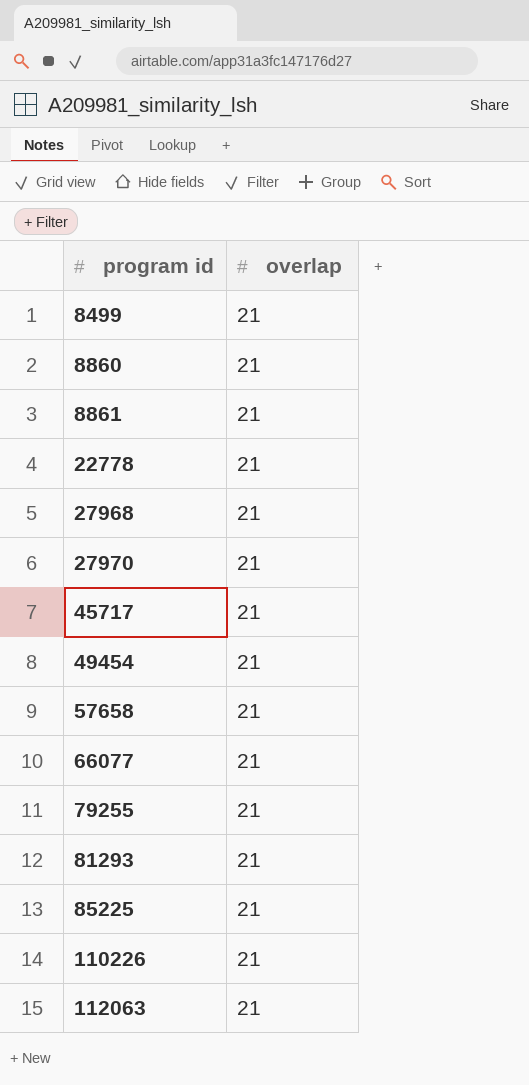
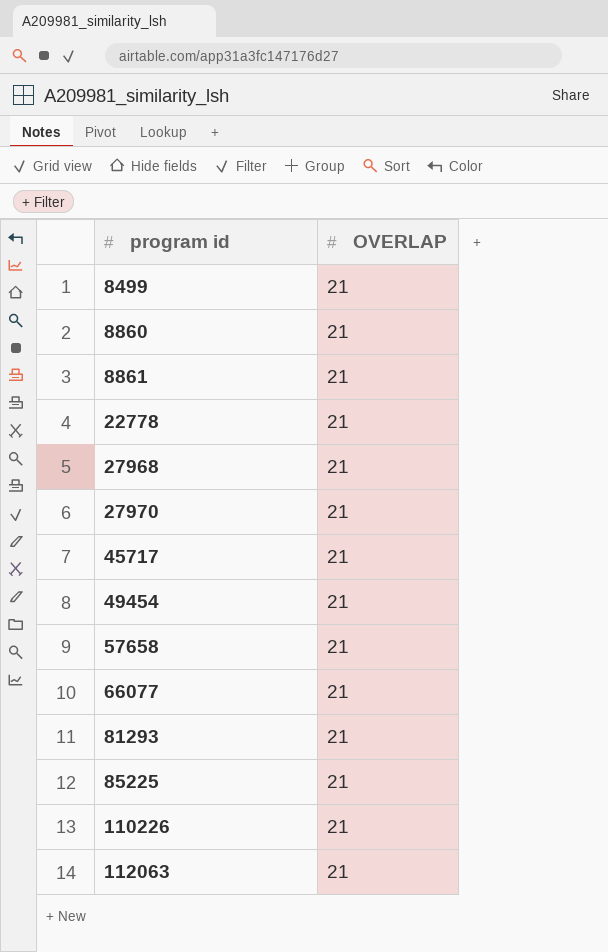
column name: overlap -> OVERLAP
row 79255: 21 -> none

